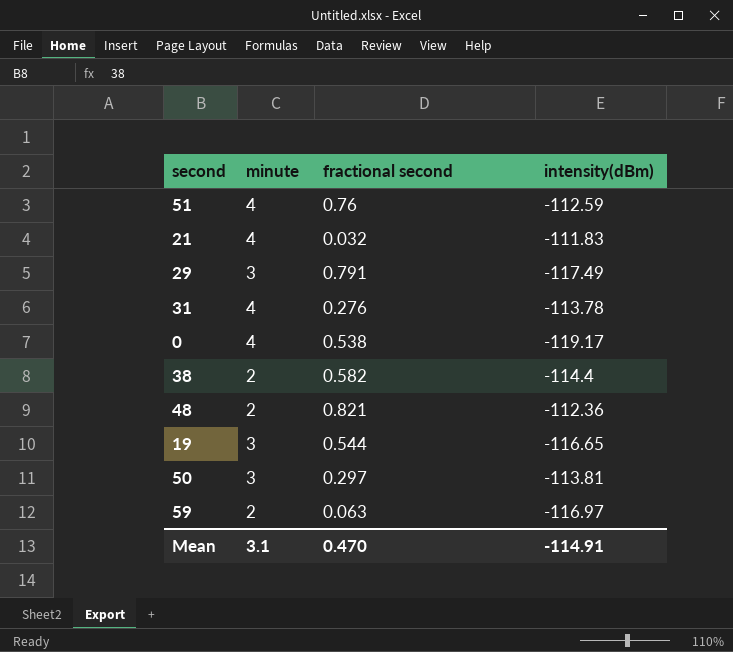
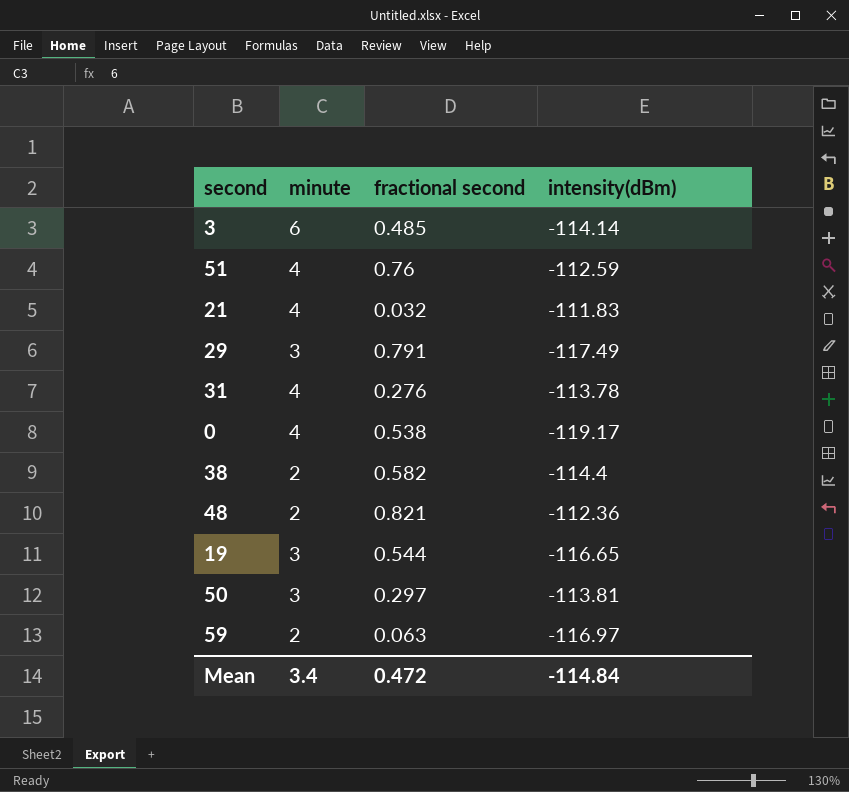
row 3: none -> 6 | 0.485 | -114.14
Mean | minute: 3.1 -> 3.4
Mean | fractional second: 0.470 -> 0.472
Mean | intensity(dBm): -114.91 -> -114.84

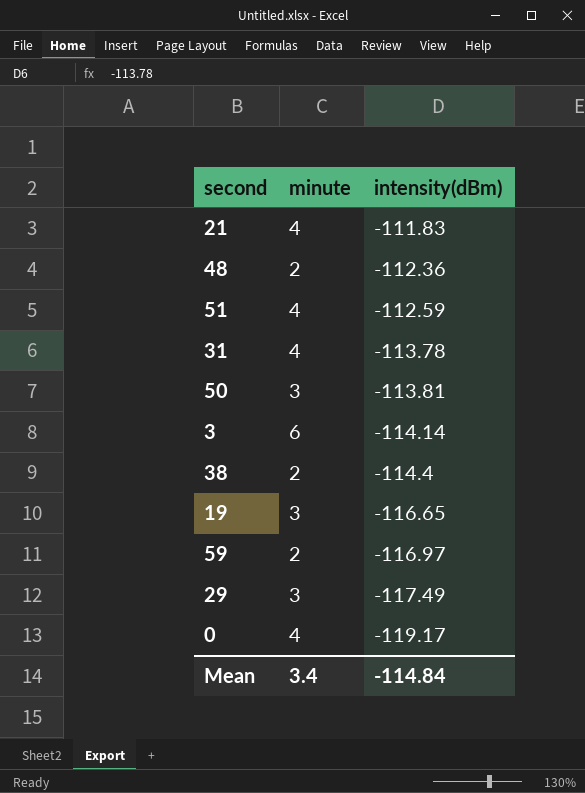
row order: none -> intensity(dBm) descending
column fractional second | position: 3 -> none

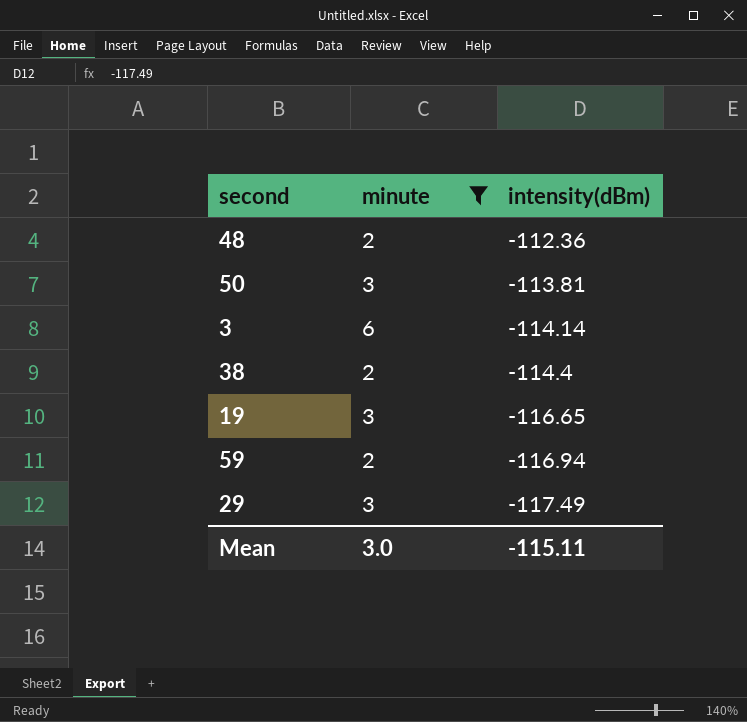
filter: none -> minute != 4
59 | intensity(dBm): -116.97 -> -116.94
Mean | minute: 3.4 -> 3.0
Mean | intensity(dBm): -114.84 -> -115.11

